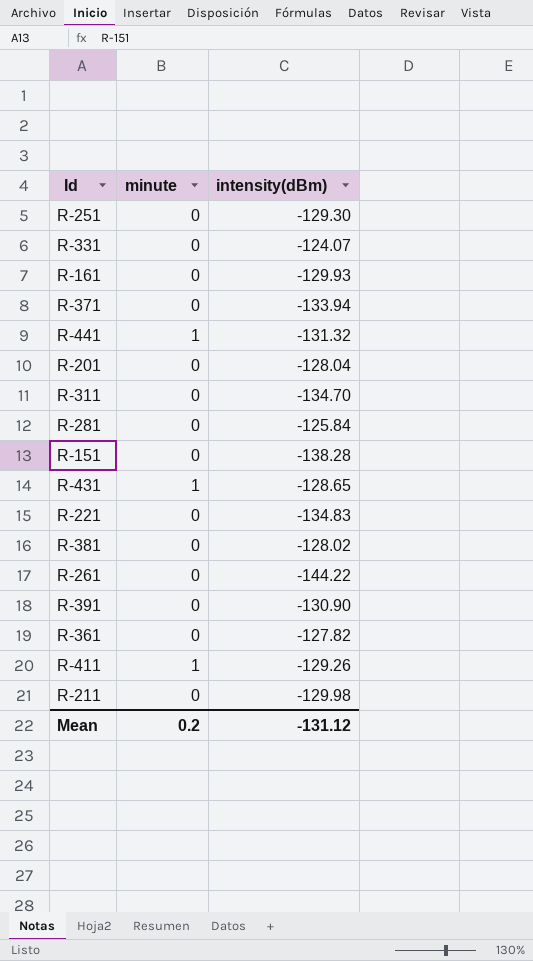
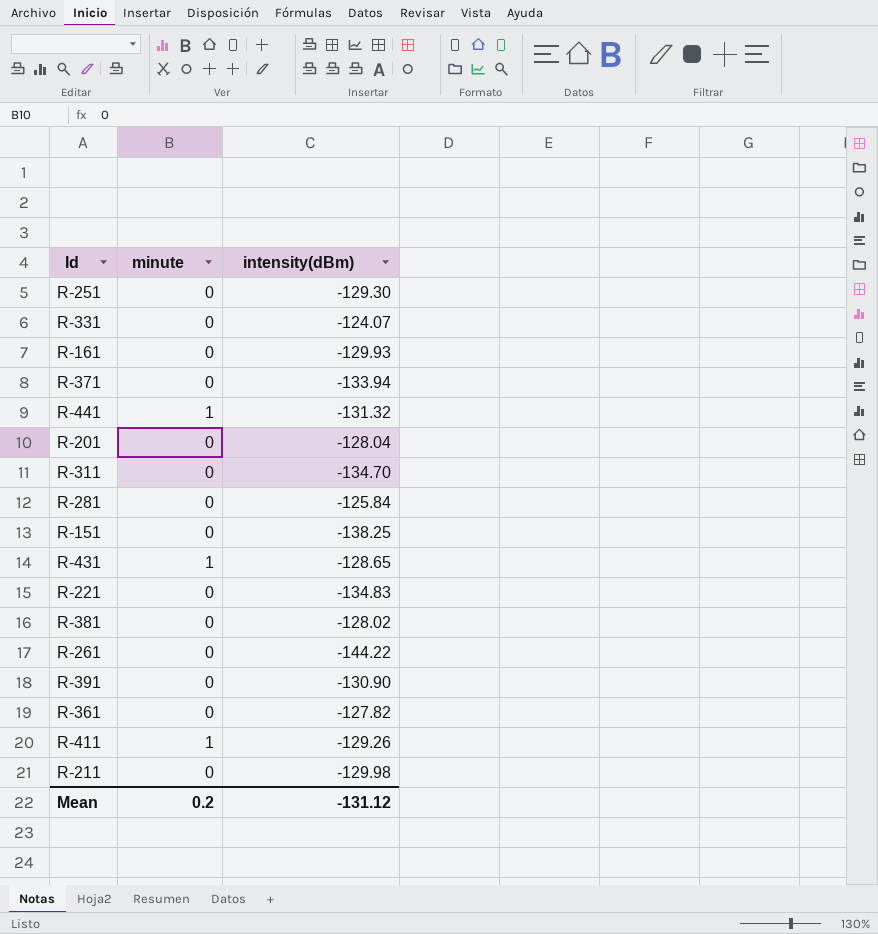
R-151 | intensity(dBm): -138.28 -> -138.25

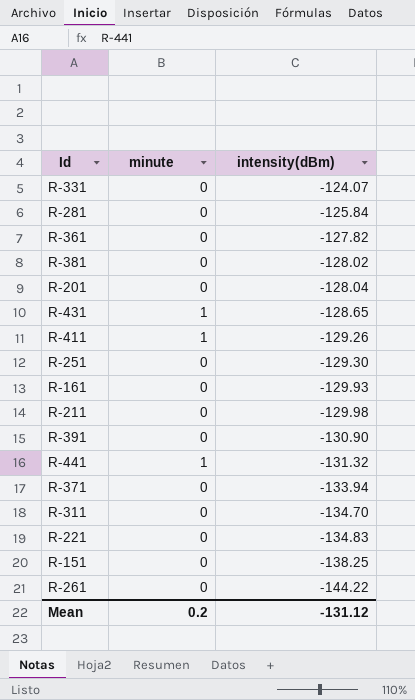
row order: none -> intensity(dBm) descending

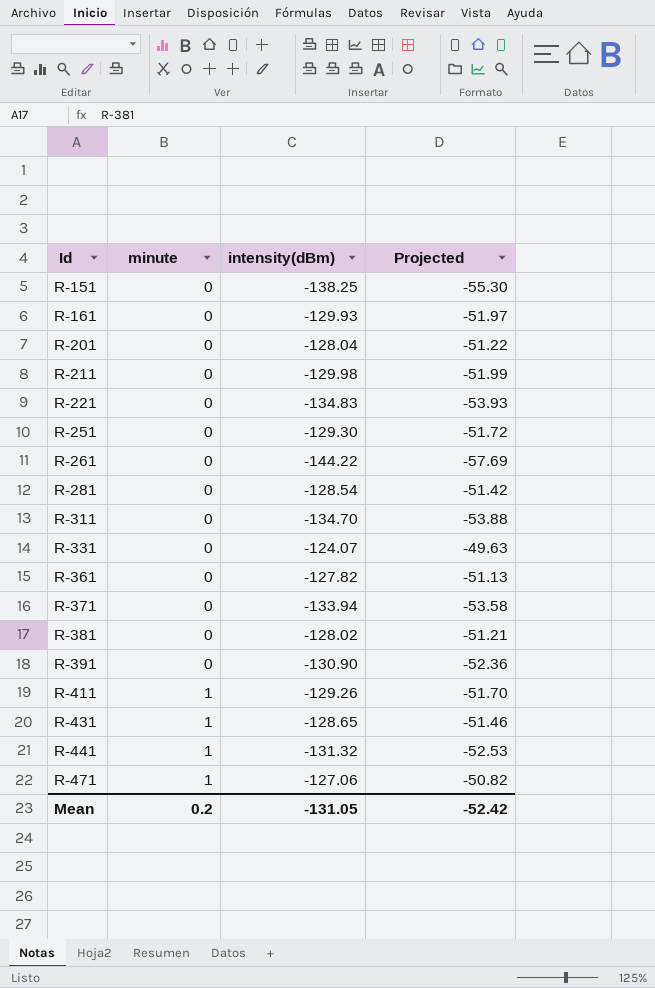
row order: intensity(dBm) descending -> Id ascending
column Projected | formula: none -> [intensity(dBm)] * 0.4
R-281 | intensity(dBm): -125.84 -> -128.54
row R-471: none -> 1 | -127.06 | -50.82
Mean | intensity(dBm): -131.12 -> -131.05

